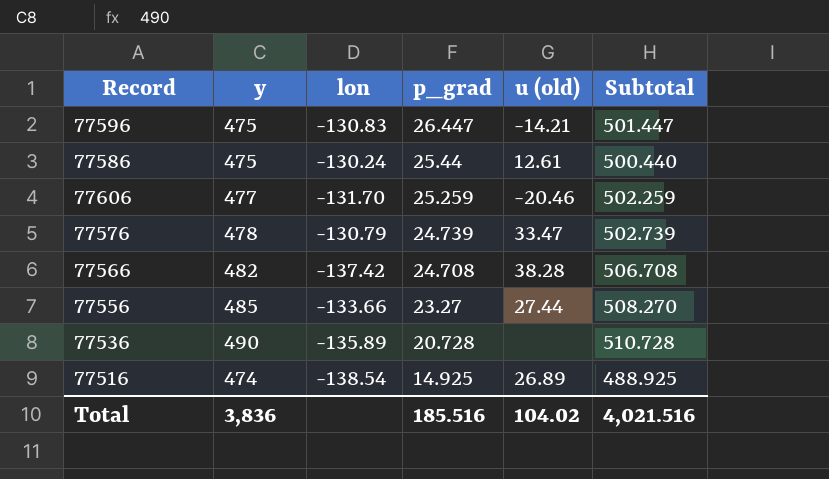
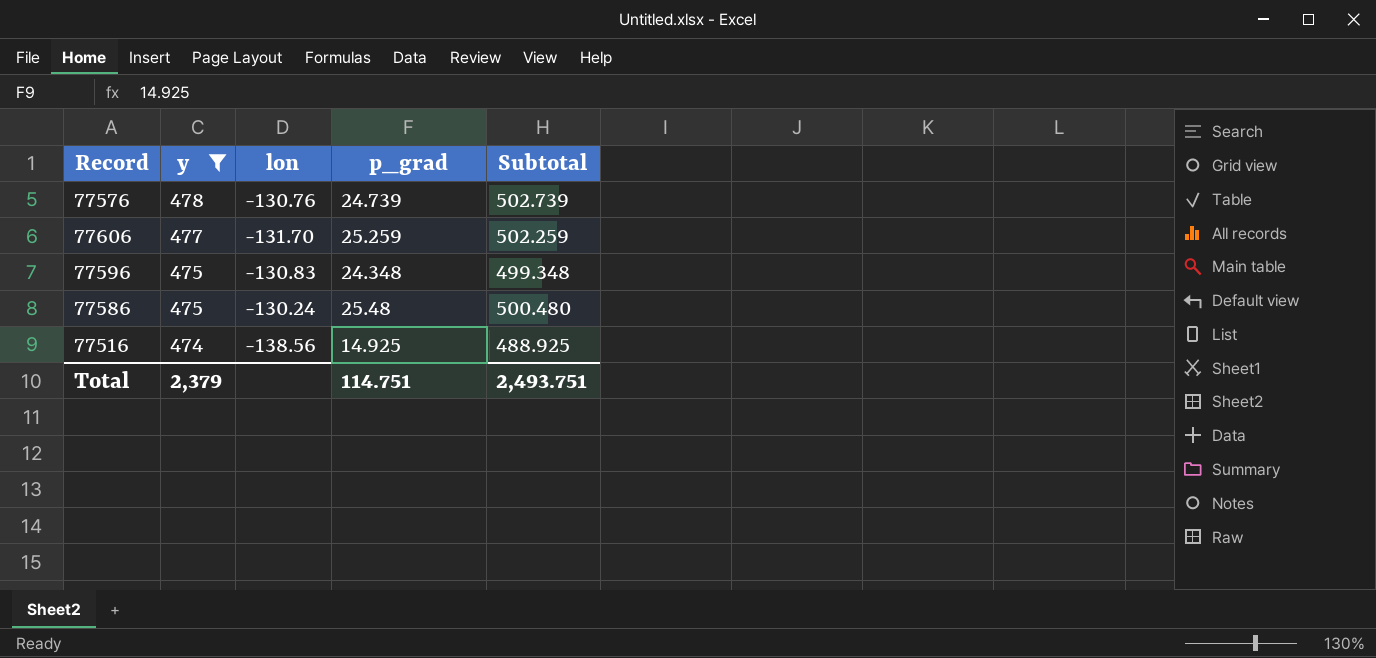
filter: none -> y <= 478
row order: p_grad descending -> y descending
column u (old) | position: 5 -> none
77576 | lon: -130.79 -> -130.76
77596 | p_grad: 26.447 -> 24.348
77596 | Subtotal: 501.447 -> 499.348
77586 | p_grad: 25.44 -> 25.48
77586 | Subtotal: 500.440 -> 500.480
77516 | lon: -138.54 -> -138.56
Total | y: 3,836 -> 2,379
Total | p_grad: 185.516 -> 114.751
Total | Subtotal: 4,021.516 -> 2,493.751

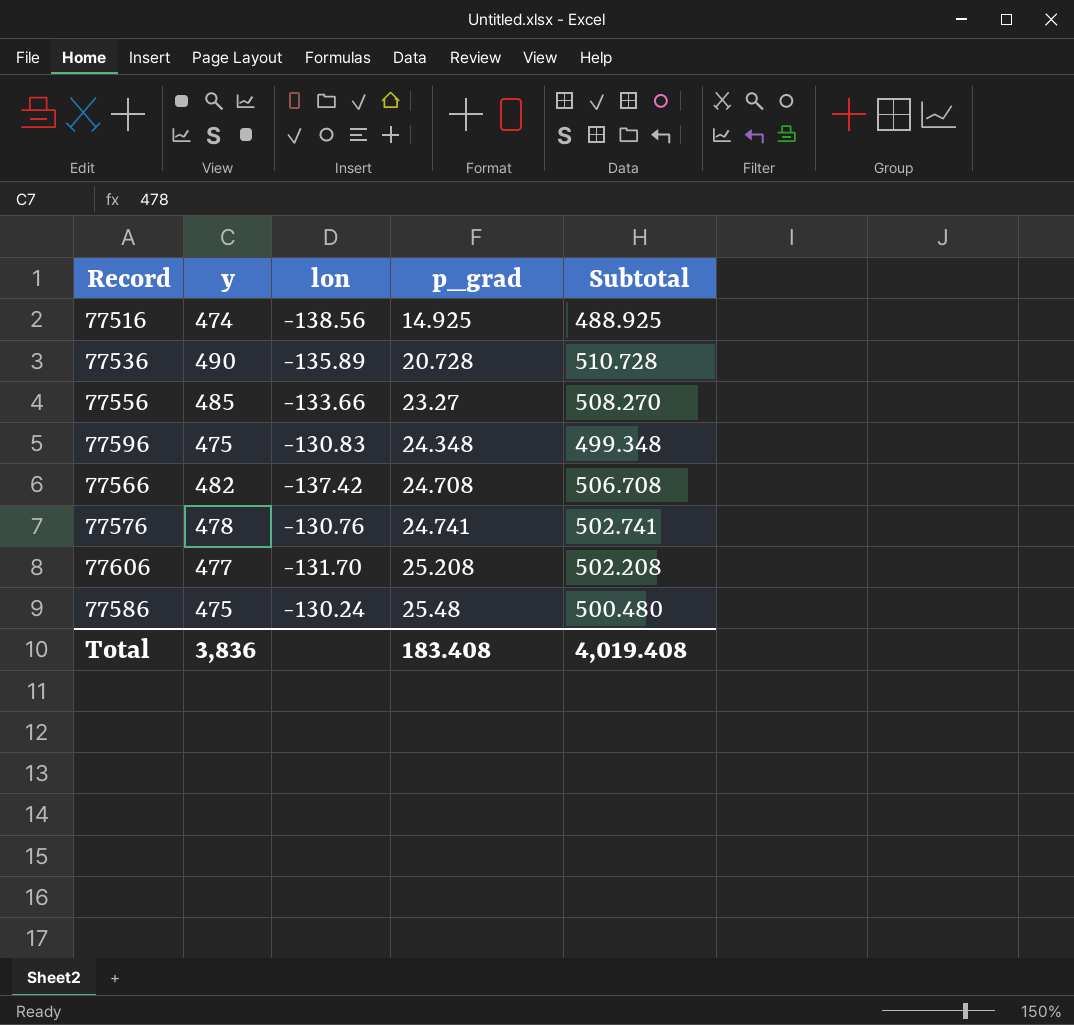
filter: y <= 478 -> none
row order: y descending -> p_grad ascending
77576 | p_grad: 24.739 -> 24.741
77576 | Subtotal: 502.739 -> 502.741
77606 | p_grad: 25.259 -> 25.208
77606 | Subtotal: 502.259 -> 502.208
Total | y: 2,379 -> 3,836
Total | p_grad: 114.751 -> 183.408
Total | Subtotal: 2,493.751 -> 4,019.408

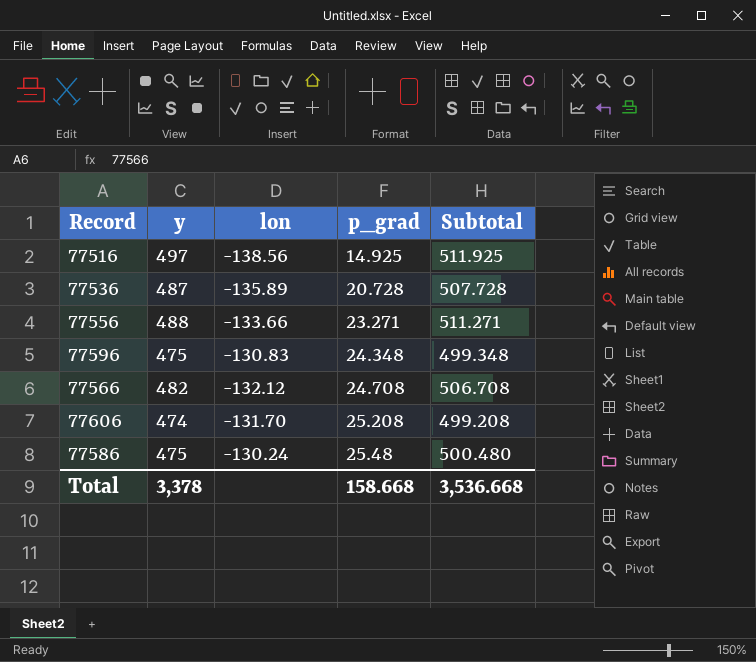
row 77576: 478 | -130.76 | 24.741 | 502.741 -> none
77516 | y: 474 -> 497
77516 | Subtotal: 488.925 -> 511.925
77536 | y: 490 -> 487
77536 | Subtotal: 510.728 -> 507.728
77556 | y: 485 -> 488
77556 | p_grad: 23.27 -> 23.271
77556 | Subtotal: 508.270 -> 511.271
77566 | lon: -137.42 -> -132.12
77606 | y: 477 -> 474
77606 | Subtotal: 502.208 -> 499.208
Total | y: 3,836 -> 3,378
Total | p_grad: 183.408 -> 158.668
Total | Subtotal: 4,019.408 -> 3,536.668

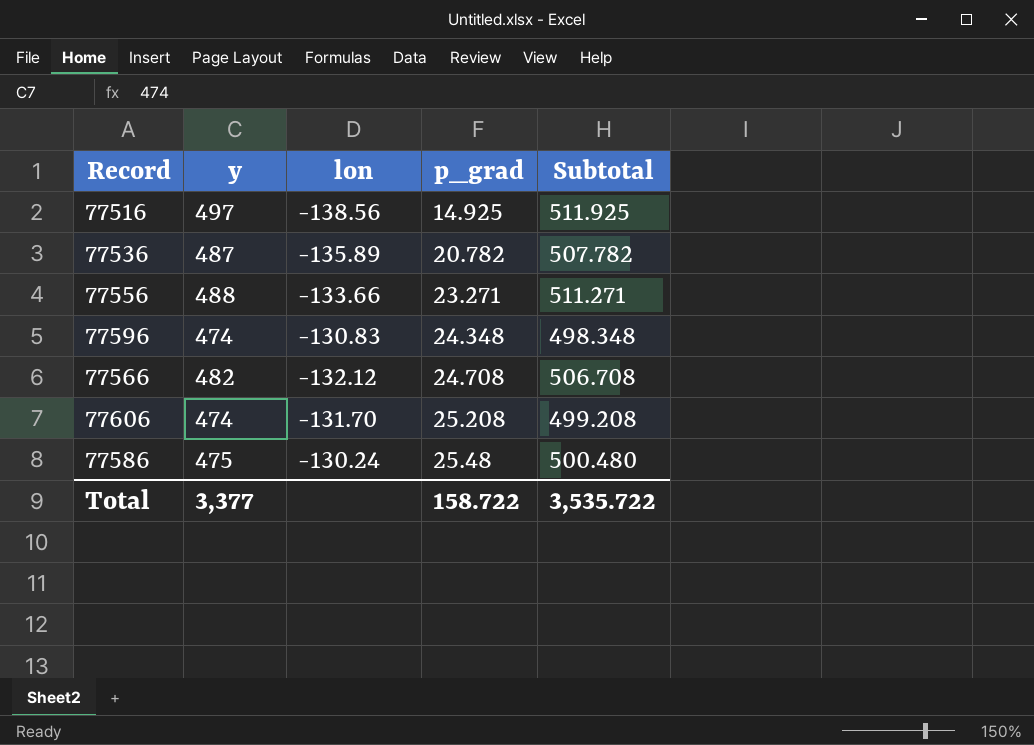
77536 | p_grad: 20.728 -> 20.782
77536 | Subtotal: 507.728 -> 507.782
77596 | y: 475 -> 474
77596 | Subtotal: 499.348 -> 498.348
Total | y: 3,378 -> 3,377
Total | p_grad: 158.668 -> 158.722
Total | Subtotal: 3,536.668 -> 3,535.722

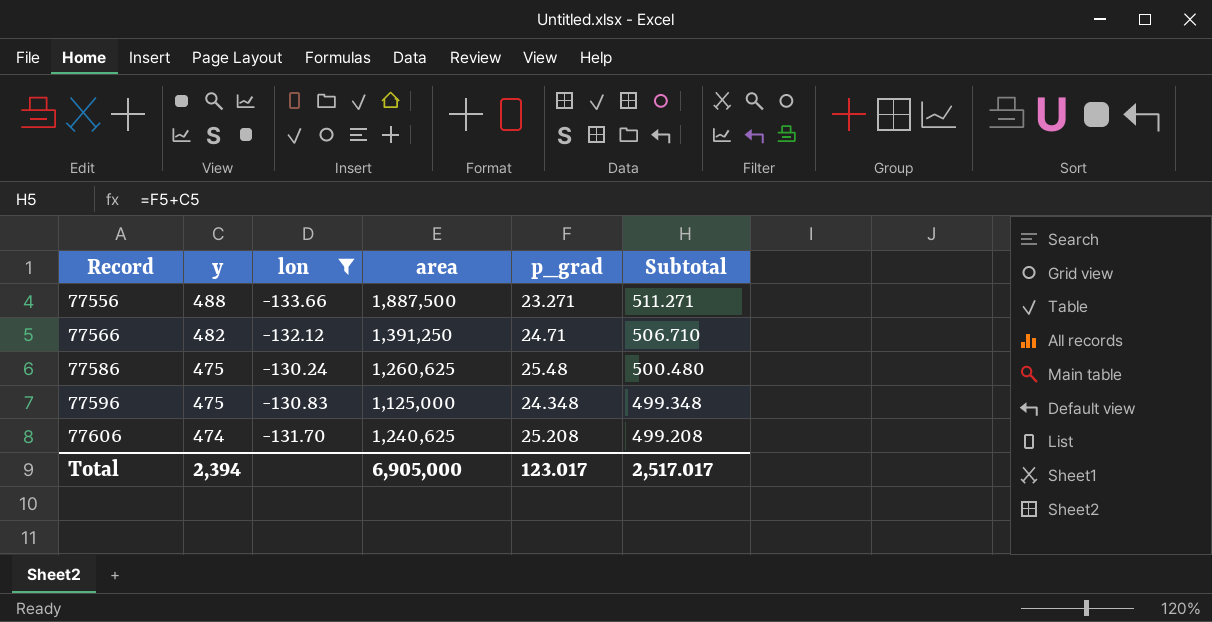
filter: none -> lon >= -133.66
row order: p_grad ascending -> Record ascending
column area | position: none -> 4
77566 | p_grad: 24.708 -> 24.71
77566 | Subtotal: 506.708 -> 506.710
77596 | y: 474 -> 475
77596 | Subtotal: 498.348 -> 499.348
Total | y: 3,377 -> 2,394
Total | p_grad: 158.722 -> 123.017
Total | Subtotal: 3,535.722 -> 2,517.017

